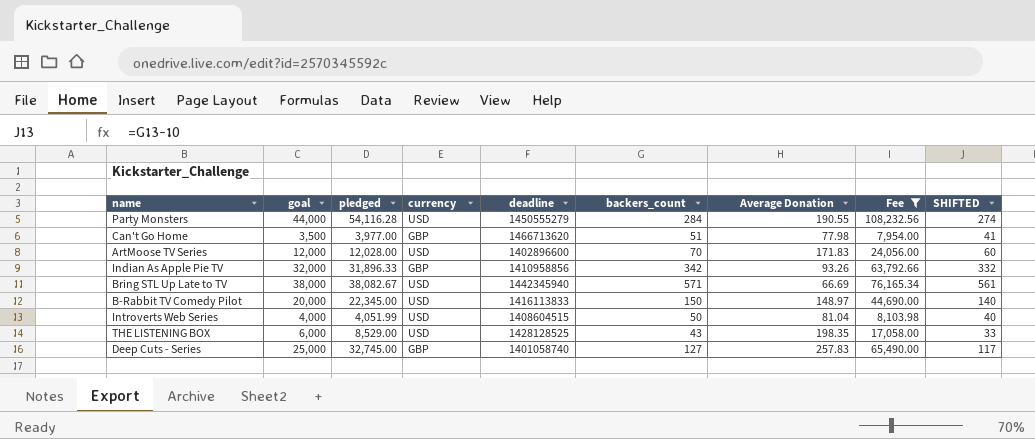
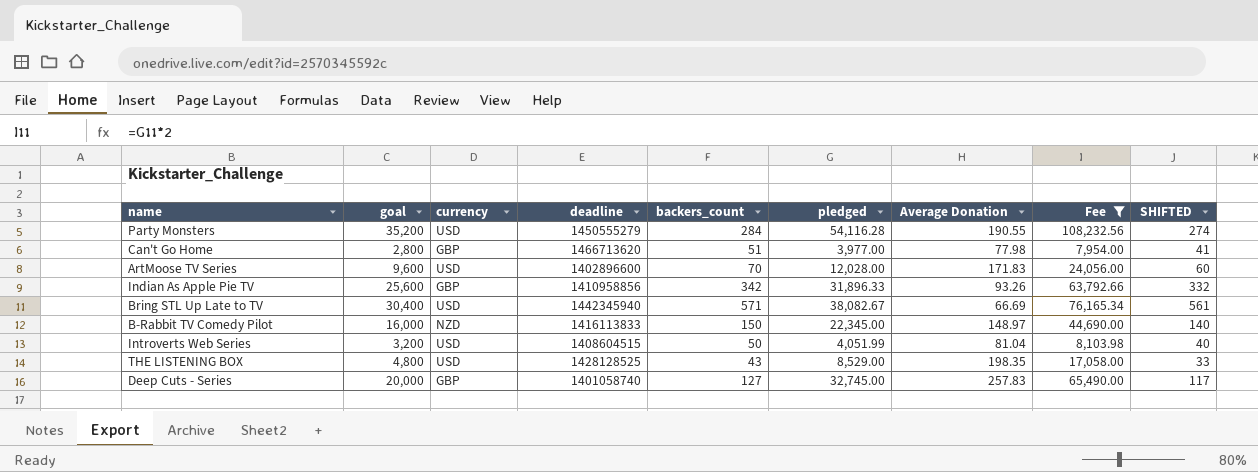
column pledged | position: 3 -> 6
Party Monsters | goal: 44,000 -> 35,200
Can't Go Home | goal: 3,500 -> 2,800
ArtMoose TV Series | goal: 12,000 -> 9,600
Indian As Apple Pie TV | goal: 32,000 -> 25,600
Bring STL Up Late to TV | goal: 38,000 -> 30,400
B-Rabbit TV Comedy Pilot | goal: 20,000 -> 16,000
B-Rabbit TV Comedy Pilot | currency: USD -> NZD
Introverts Web Series | goal: 4,000 -> 3,200
THE LISTENING BOX | goal: 6,000 -> 4,800
Deep Cuts - Series | goal: 25,000 -> 20,000

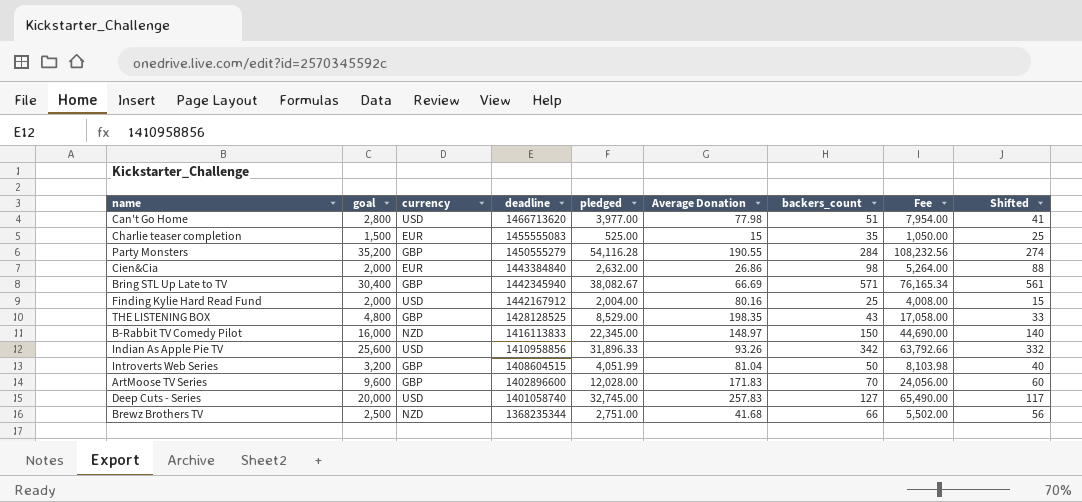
filter: Fee >= 7,954.00 -> none
row order: none -> deadline descending
column backers_count | position: 5 -> 7
column name: SHIFTED -> Shifted
Can't Go Home | currency: GBP -> USD
Party Monsters | currency: USD -> GBP
Bring STL Up Late to TV | currency: USD -> GBP
THE LISTENING BOX | currency: USD -> GBP
Indian As Apple Pie TV | currency: GBP -> USD
Introverts Web Series | currency: USD -> GBP
ArtMoose TV Series | currency: USD -> GBP
Deep Cuts - Series | currency: GBP -> USD

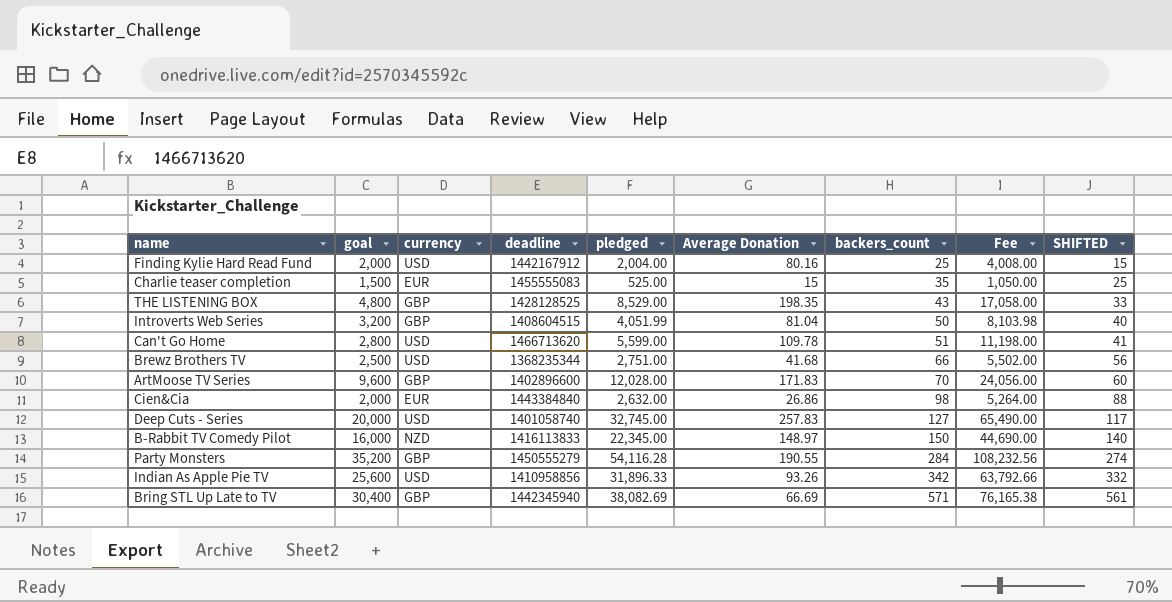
row order: deadline descending -> backers_count ascending
column name: Shifted -> SHIFTED
Can't Go Home | pledged: 3,977.00 -> 5,599.00
Can't Go Home | Average Donation: 77.98 -> 109.78
Can't Go Home | Fee: 7,954.00 -> 11,198.00
Brewz Brothers TV | currency: NZD -> USD
Bring STL Up Late to TV | pledged: 38,082.67 -> 38,082.69
Bring STL Up Late to TV | Fee: 76,165.34 -> 76,165.38

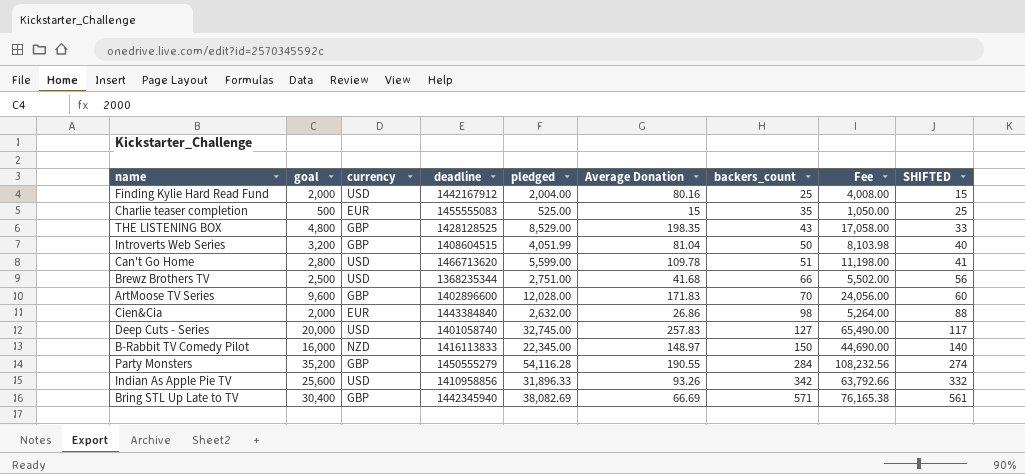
Charlie teaser completion | goal: 1,500 -> 500

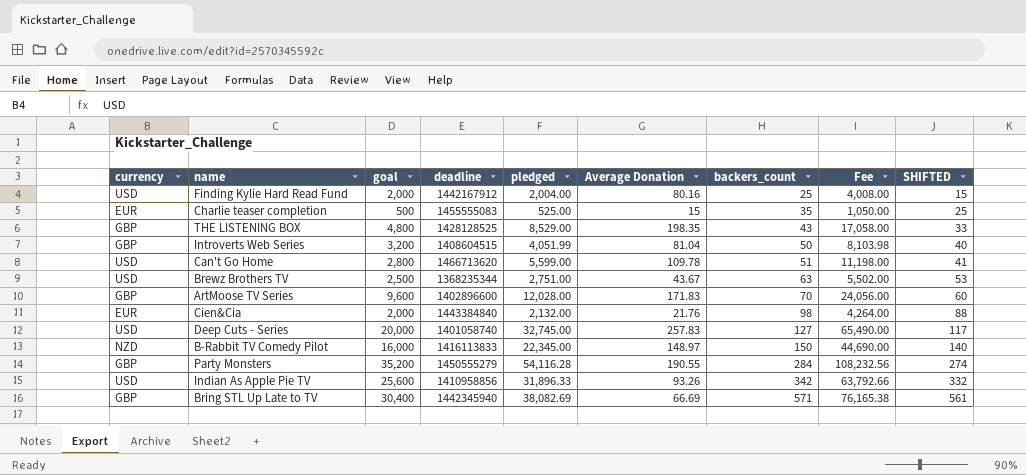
column currency | position: 3 -> 1
Brewz Brothers TV | Average Donation: 41.68 -> 43.67
Brewz Brothers TV | backers_count: 66 -> 63
Brewz Brothers TV | SHIFTED: 56 -> 53
Cien&Cia | pledged: 2,632.00 -> 2,132.00
Cien&Cia | Average Donation: 26.86 -> 21.76
Cien&Cia | Fee: 5,264.00 -> 4,264.00

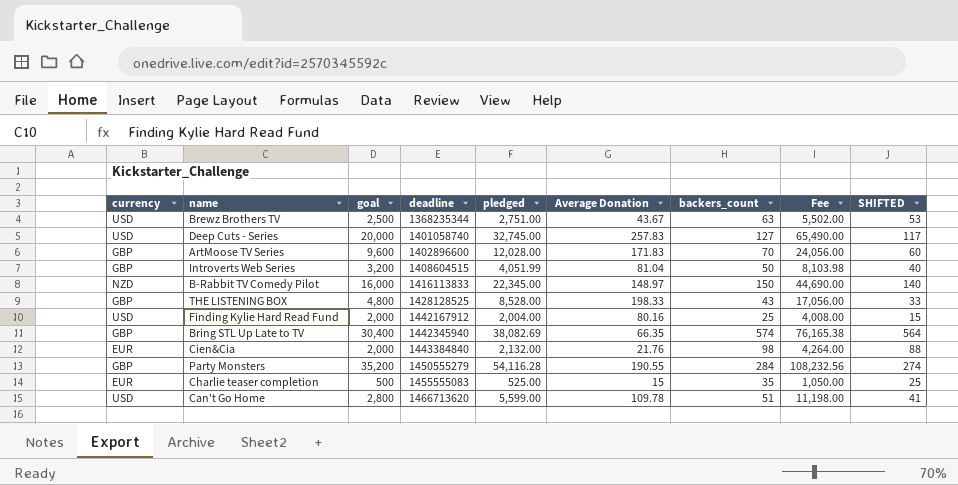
row order: backers_count ascending -> deadline ascending
row Indian As Apple Pie TV: USD | 25,600 | 1410958856 | 31,896.33 | 93.26 | 342 | 63,792.66 | 332 -> none
THE LISTENING BOX | pledged: 8,529.00 -> 8,528.00
THE LISTENING BOX | Average Donation: 198.35 -> 198.33
THE LISTENING BOX | Fee: 17,058.00 -> 17,056.00
Bring STL Up Late to TV | Average Donation: 66.69 -> 66.35
Bring STL Up Late to TV | backers_count: 571 -> 574
Bring STL Up Late to TV | SHIFTED: 561 -> 564

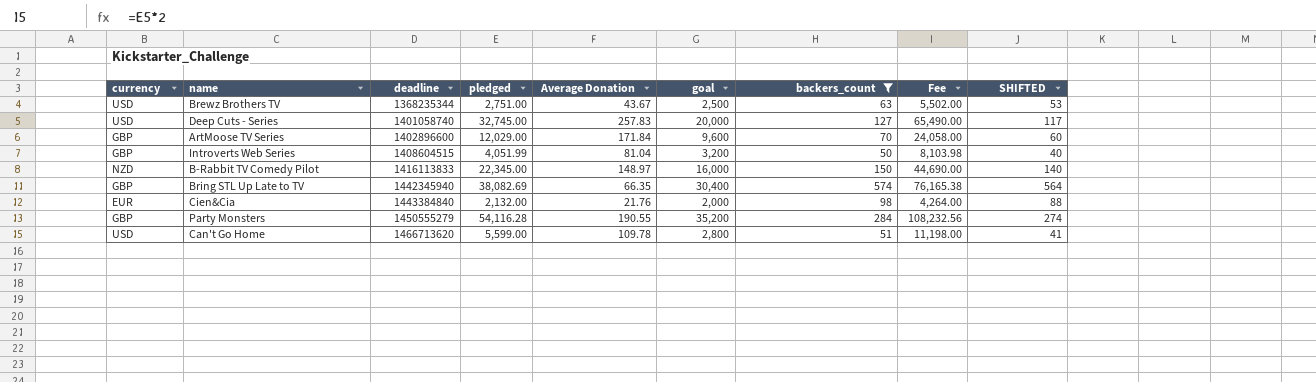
filter: none -> backers_count >= 50
column goal | position: 3 -> 6
ArtMoose TV Series | pledged: 12,028.00 -> 12,029.00
ArtMoose TV Series | Average Donation: 171.83 -> 171.84
ArtMoose TV Series | Fee: 24,056.00 -> 24,058.00

